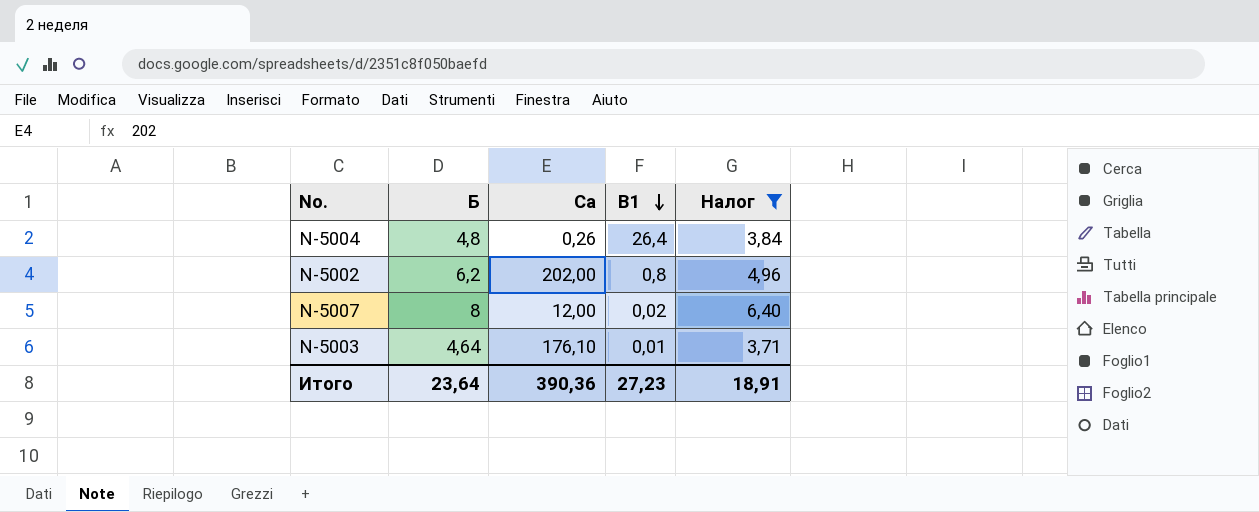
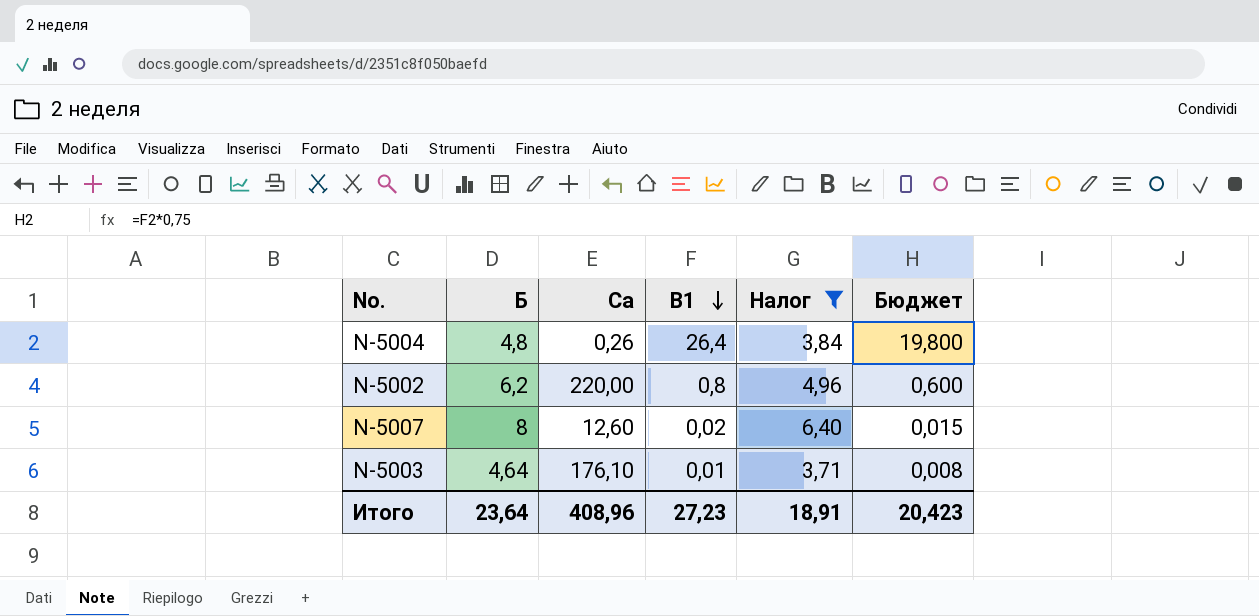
column Бюджет | formula: none -> [В1] * 0,75
N-5002 | Са: 202,00 -> 220,00
N-5007 | Са: 12,00 -> 12,60
Итого | Са: 390,36 -> 408,96

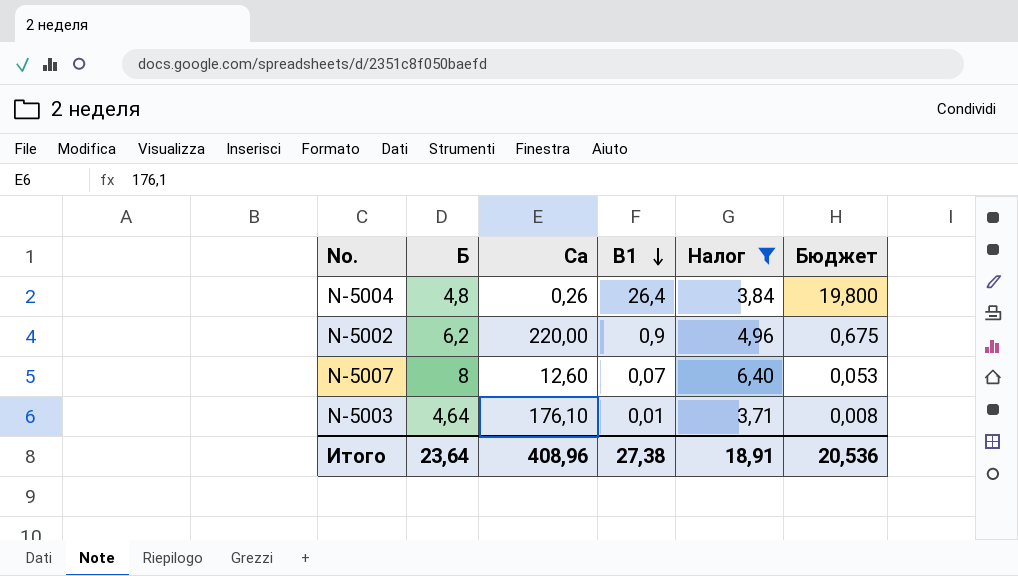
N-5002 | В1: 0,8 -> 0,9
N-5002 | Бюджет: 0,600 -> 0,675
N-5007 | В1: 0,02 -> 0,07
N-5007 | Бюджет: 0,015 -> 0,053
Итого | В1: 27,23 -> 27,38
Итого | Бюджет: 20,423 -> 20,536

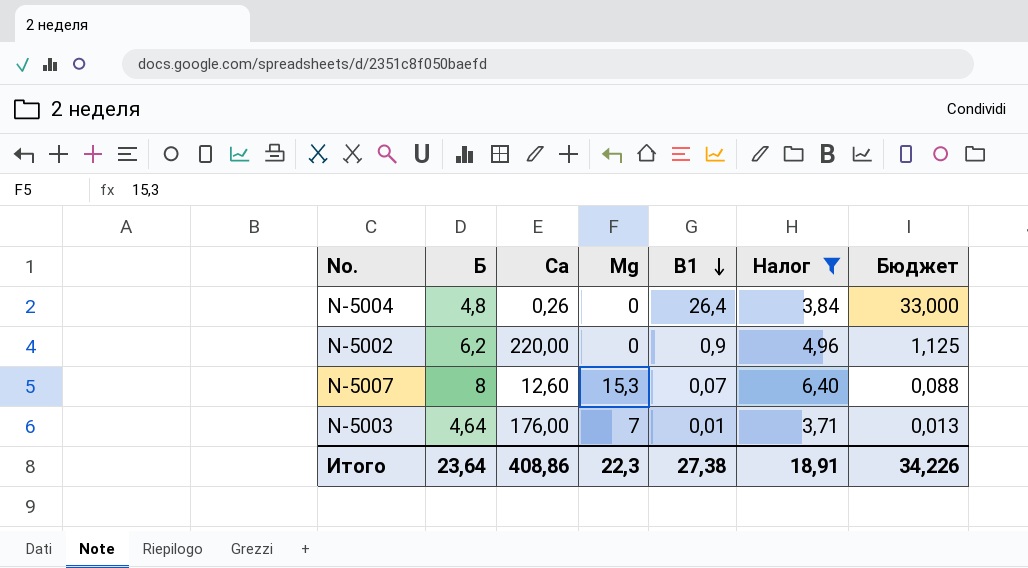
column Mg | position: none -> 4
column Бюджет | formula: [В1] * 0,75 -> [В1] * 1,25
N-5003 | Са: 176,10 -> 176,00
Итого | Са: 408,96 -> 408,86
Итого | Бюджет: 20,536 -> 34,226

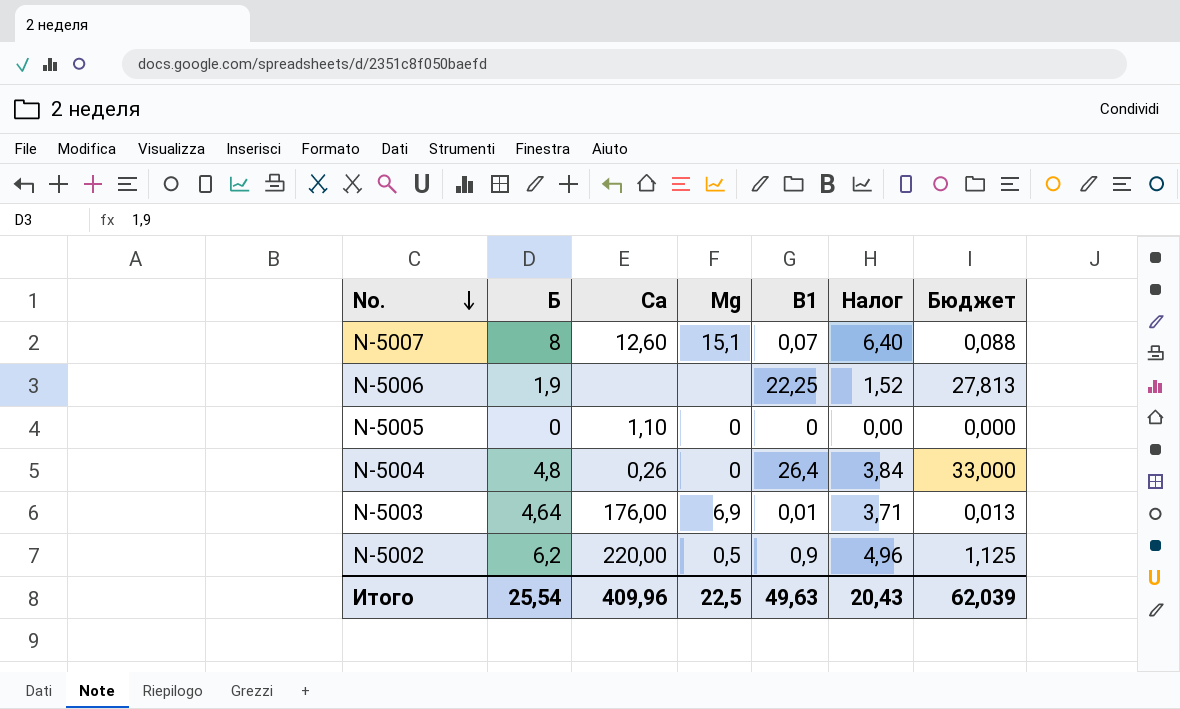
filter: Налог >= 3,71 -> none
row order: В1 descending -> No. descending
N-5007 | Mg: 15,3 -> 15,1
N-5003 | Mg: 7 -> 6,9
N-5002 | Mg: 0 -> 0,5
Итого | Б: 23,64 -> 25,54
Итого | Са: 408,86 -> 409,96
Итого | Mg: 22,3 -> 22,5
Итого | В1: 27,38 -> 49,63
Итого | Налог: 18,91 -> 20,43
Итого | Бюджет: 34,226 -> 62,039

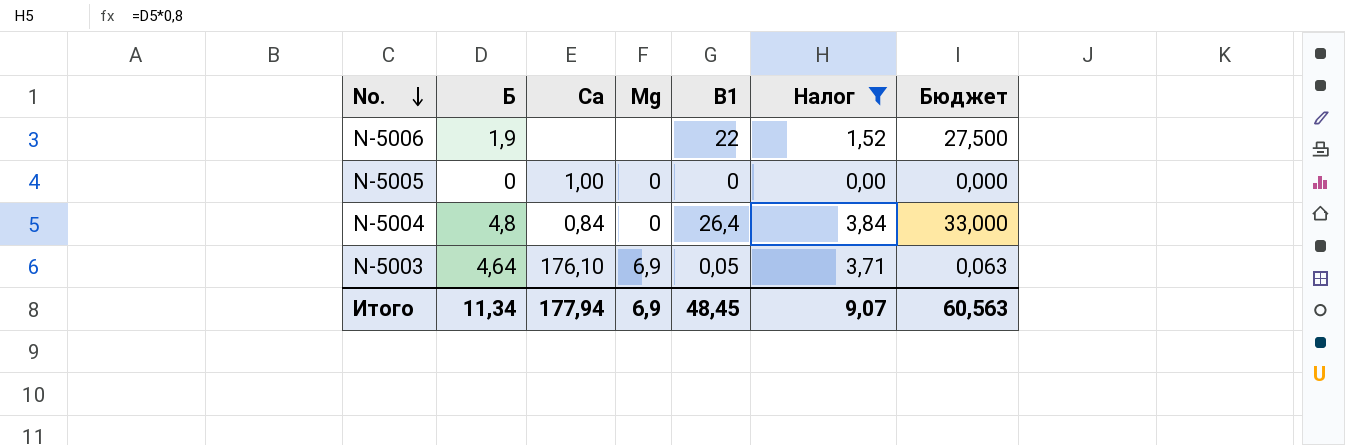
filter: none -> Налог <= 3,84
N-5006 | В1: 22,25 -> 22
N-5006 | Бюджет: 27,813 -> 27,500
N-5005 | Са: 1,10 -> 1,00
N-5004 | Са: 0,26 -> 0,84
N-5003 | Са: 176,00 -> 176,10
N-5003 | В1: 0,01 -> 0,05
N-5003 | Бюджет: 0,013 -> 0,063
Итого | Б: 25,54 -> 11,34
Итого | Са: 409,96 -> 177,94
Итого | Mg: 22,5 -> 6,9
Итого | В1: 49,63 -> 48,45
Итого | Налог: 20,43 -> 9,07
Итого | Бюджет: 62,039 -> 60,563

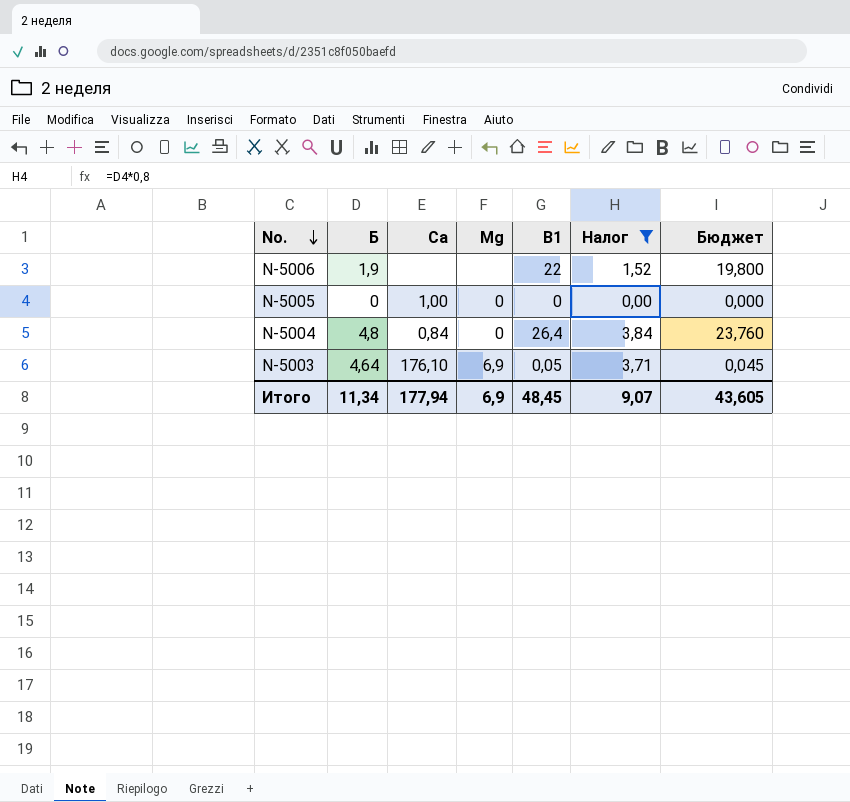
column Бюджет | formula: [В1] * 1,25 -> [В1] * 0,9
Итого | Бюджет: 60,563 -> 43,605

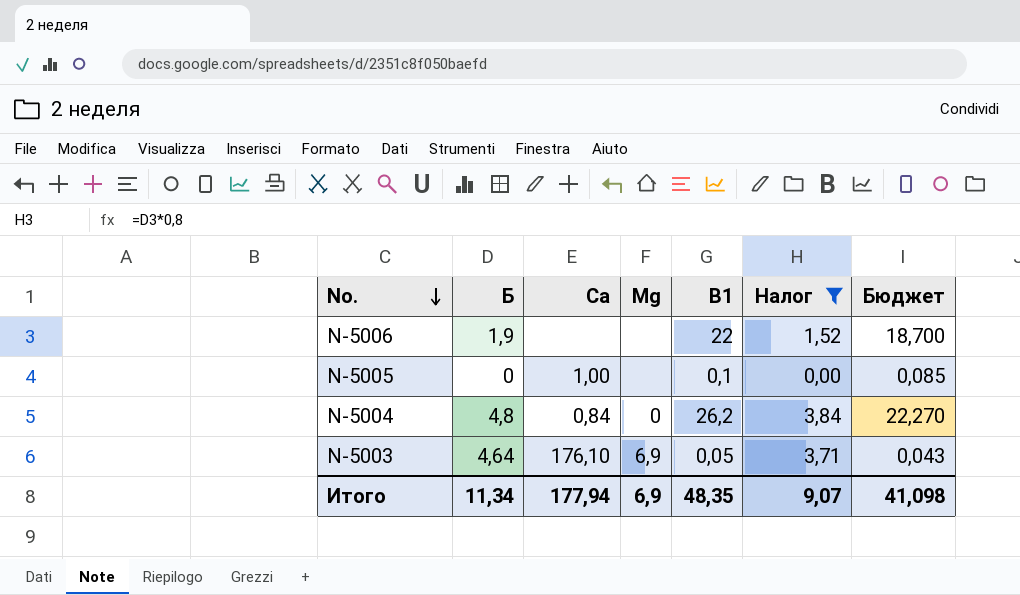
column Бюджет | formula: [В1] * 0,9 -> [В1] * 0,85
N-5005 | Mg: 0 -> none
N-5005 | В1: 0 -> 0,1
N-5004 | В1: 26,4 -> 26,2
Итого | В1: 48,45 -> 48,35
Итого | Бюджет: 43,605 -> 41,098

